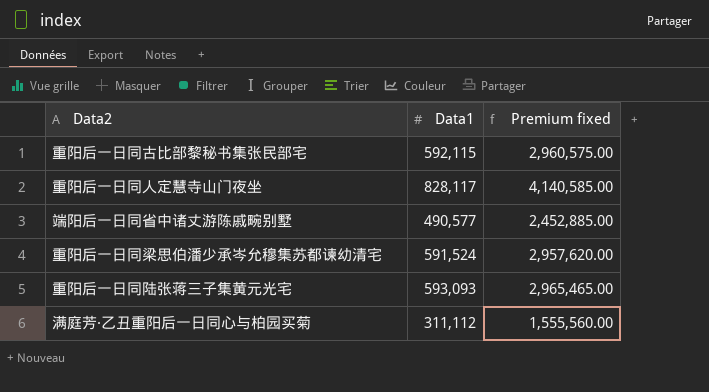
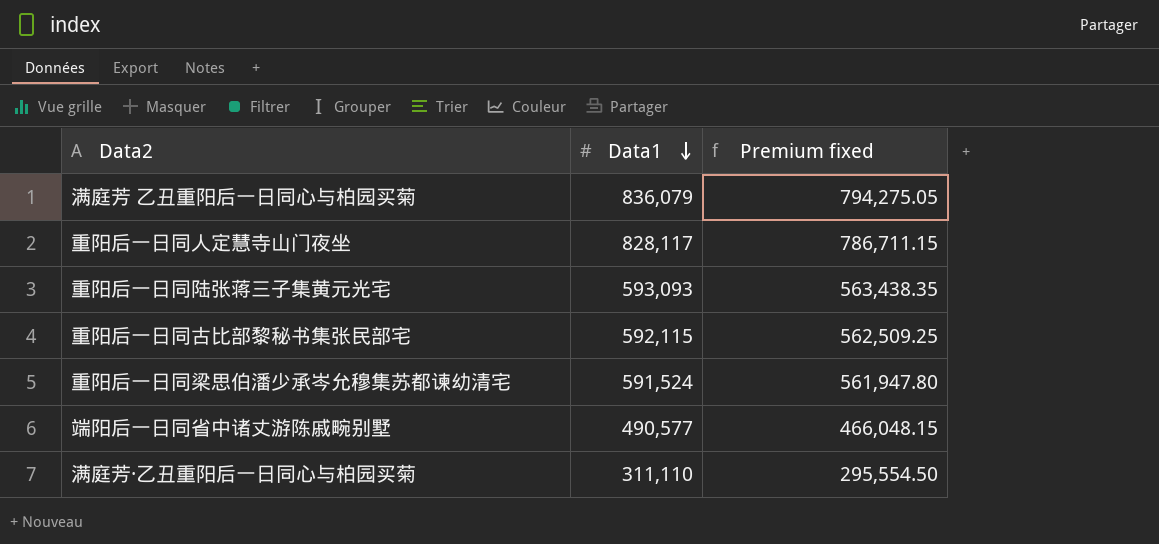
row order: none -> Data1 descending
column Premium fixed | formula: [Data1] * 5 -> [Data1] * 0.95
row 满庭芳 乙丑重阳后一日同心与柏园买菊: none -> 836,079 | 794,275.05
满庭芳·乙丑重阳后一日同心与柏园买菊 | Data1: 311,112 -> 311,110

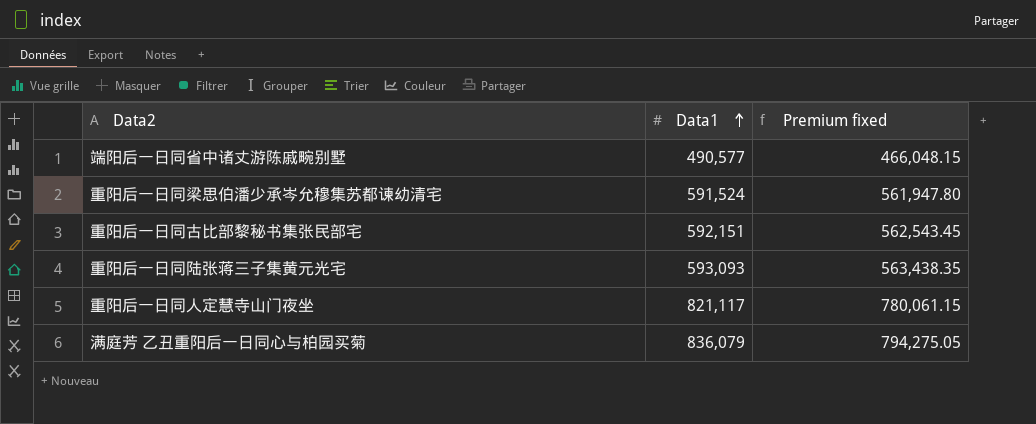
row order: Data1 descending -> Data1 ascending
row 满庭芳·乙丑重阳后一日同心与柏园买菊: 311,110 | 295,554.50 -> none
重阳后一日同古比部黎秘书集张民部宅 | Data1: 592,115 -> 592,151
重阳后一日同古比部黎秘书集张民部宅 | Premium fixed: 562,509.25 -> 562,543.45
重阳后一日同人定慧寺山门夜坐 | Data1: 828,117 -> 821,117
重阳后一日同人定慧寺山门夜坐 | Premium fixed: 786,711.15 -> 780,061.15

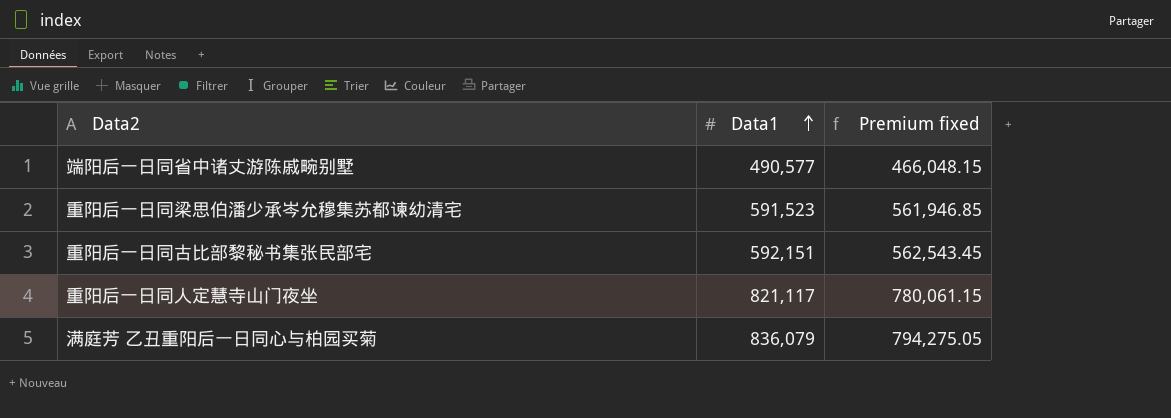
row 重阳后一日同陆张蒋三子集黄元光宅: 593,093 | 563,438.35 -> none
重阳后一日同梁思伯潘少承岑允穆集苏都谏幼清宅 | Data1: 591,524 -> 591,523
重阳后一日同梁思伯潘少承岑允穆集苏都谏幼清宅 | Premium fixed: 561,947.80 -> 561,946.85

